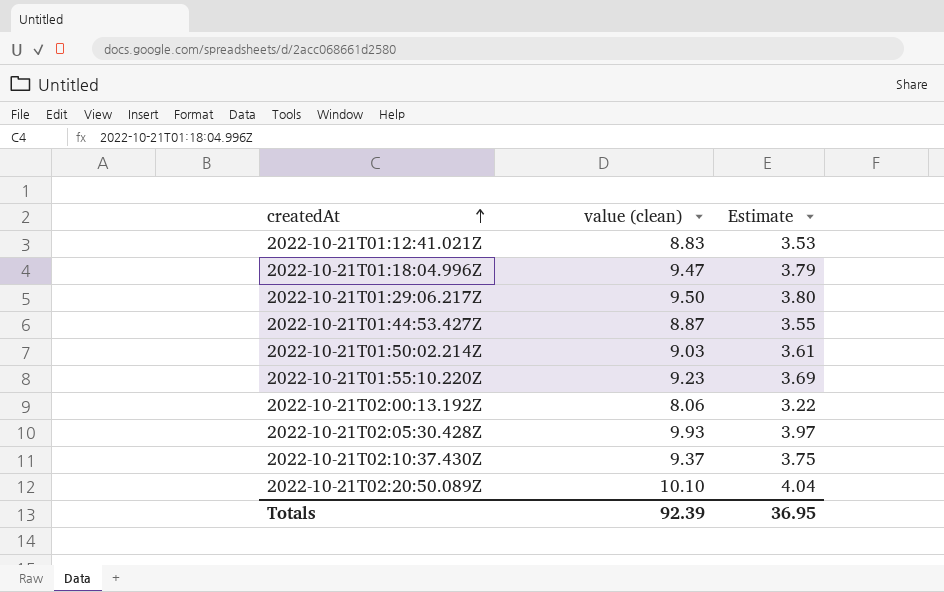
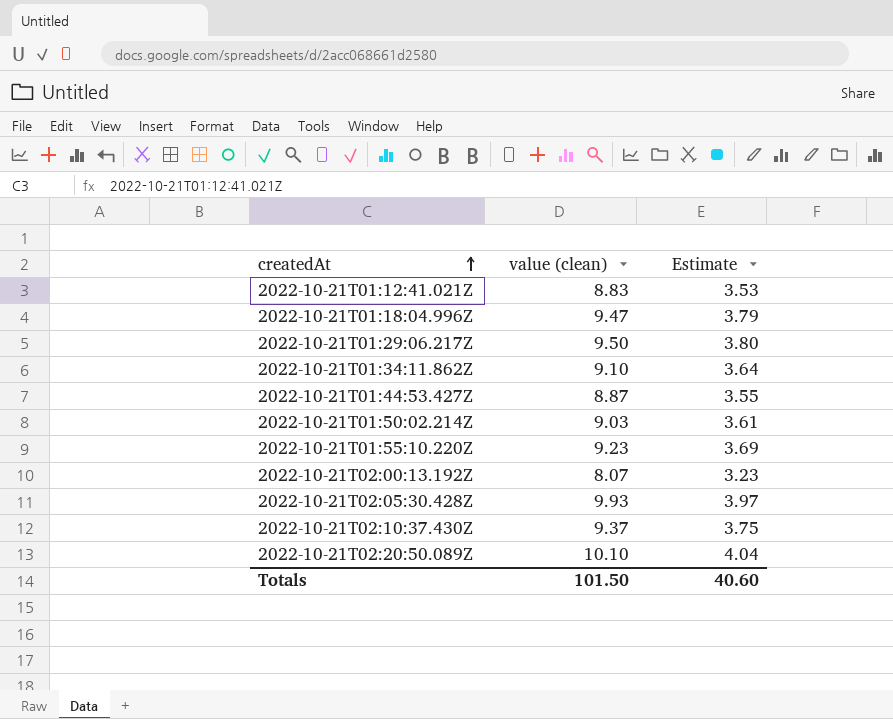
row 2022-10-21T01:34:11.862Z: none -> 9.10 | 3.64
2022-10-21T02:00:13.192Z | value (clean): 8.06 -> 8.07
2022-10-21T02:00:13.192Z | Estimate: 3.22 -> 3.23
Totals | value (clean): 92.39 -> 101.50
Totals | Estimate: 36.95 -> 40.60

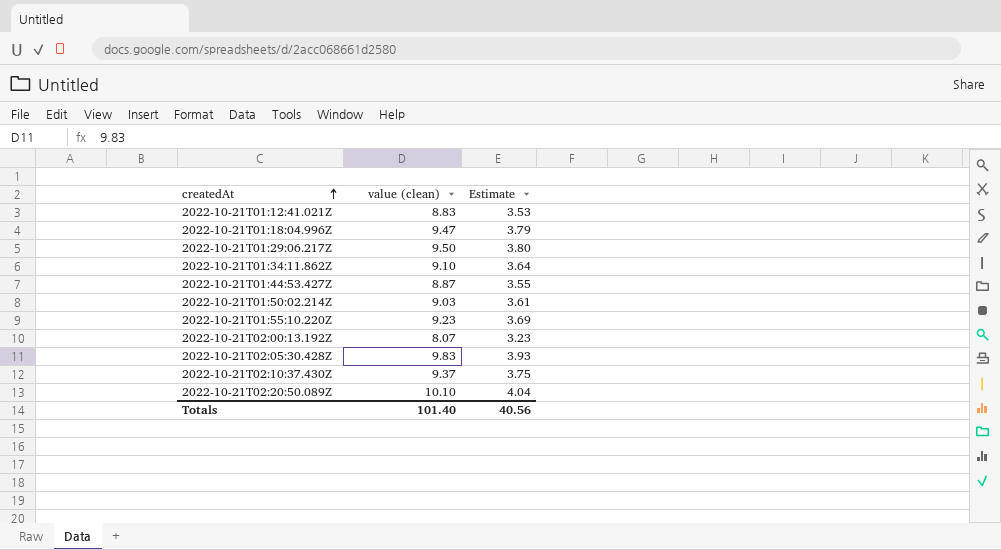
2022-10-21T02:05:30.428Z | value (clean): 9.93 -> 9.83
2022-10-21T02:05:30.428Z | Estimate: 3.97 -> 3.93
Totals | value (clean): 101.50 -> 101.40
Totals | Estimate: 40.60 -> 40.56

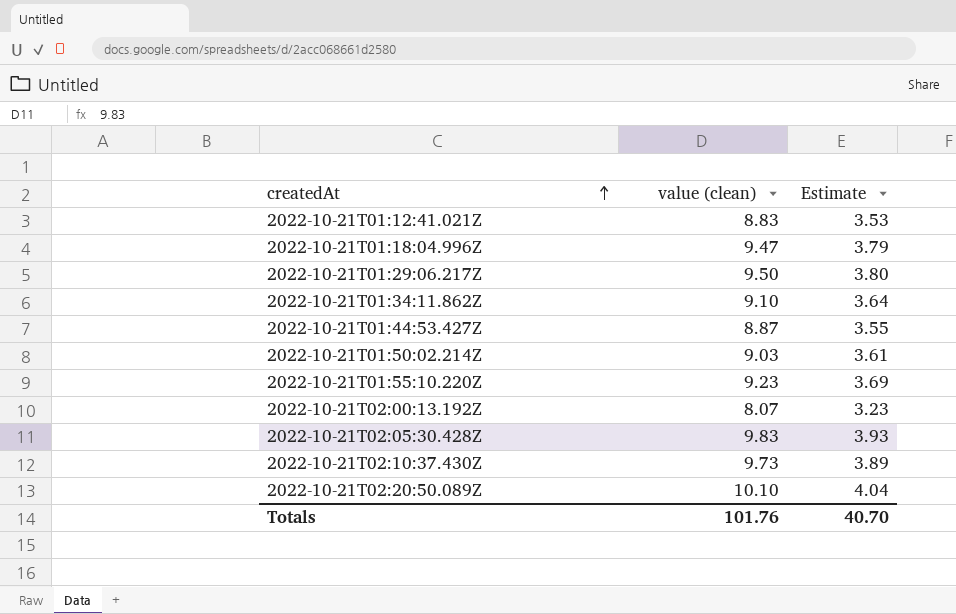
2022-10-21T02:10:37.430Z | value (clean): 9.37 -> 9.73
2022-10-21T02:10:37.430Z | Estimate: 3.75 -> 3.89
Totals | value (clean): 101.40 -> 101.76
Totals | Estimate: 40.56 -> 40.70

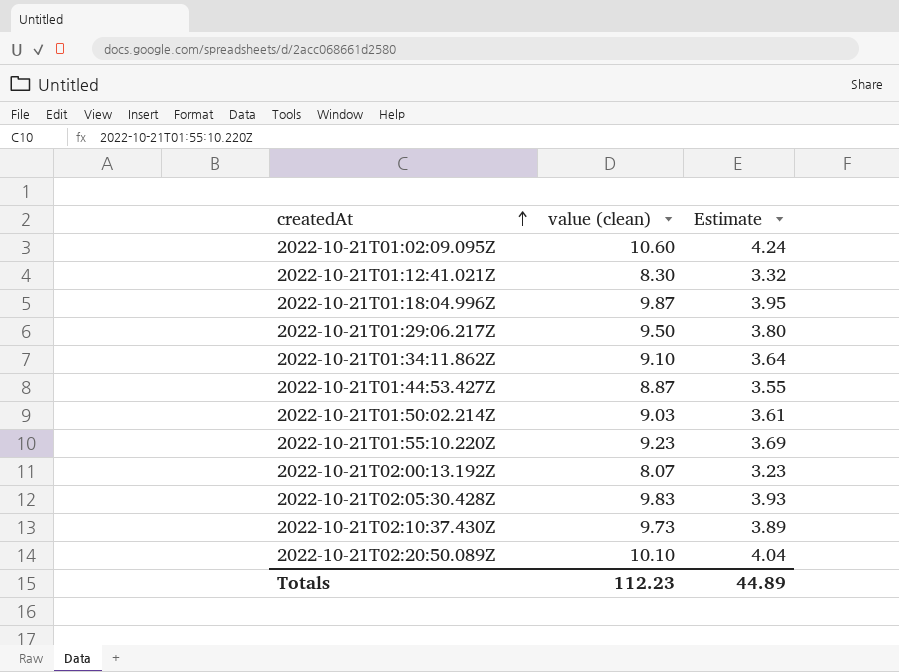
row 2022-10-21T01:02:09.095Z: none -> 10.60 | 4.24
2022-10-21T01:12:41.021Z | value (clean): 8.83 -> 8.30
2022-10-21T01:12:41.021Z | Estimate: 3.53 -> 3.32
2022-10-21T01:18:04.996Z | value (clean): 9.47 -> 9.87
2022-10-21T01:18:04.996Z | Estimate: 3.79 -> 3.95
Totals | value (clean): 101.76 -> 112.23
Totals | Estimate: 40.70 -> 44.89

